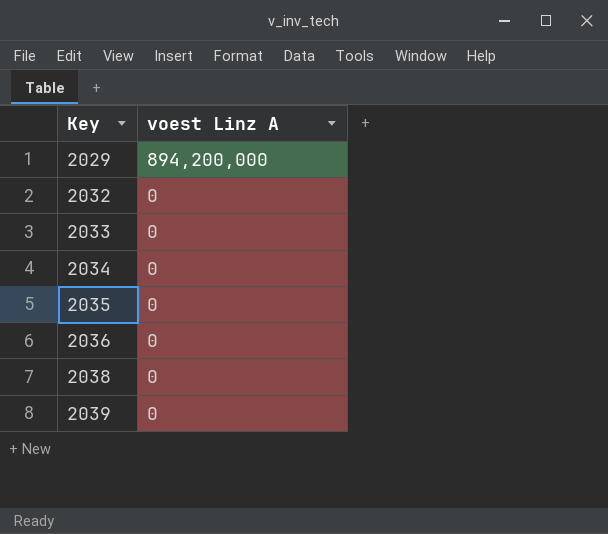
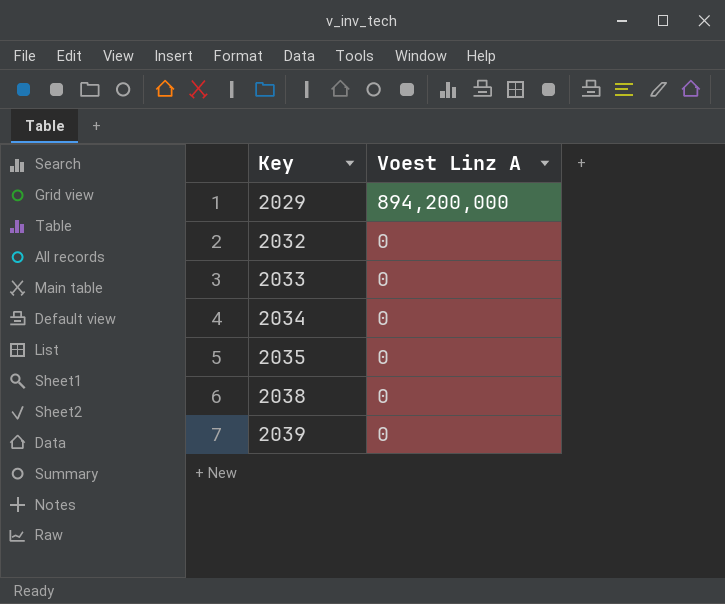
column name: voest Linz A -> Voest Linz A
row 2036: 0 -> none

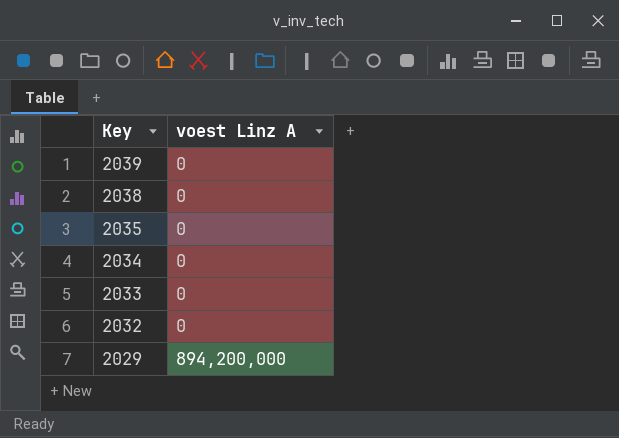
row order: Key ascending -> Key descending
column name: Voest Linz A -> voest Linz A

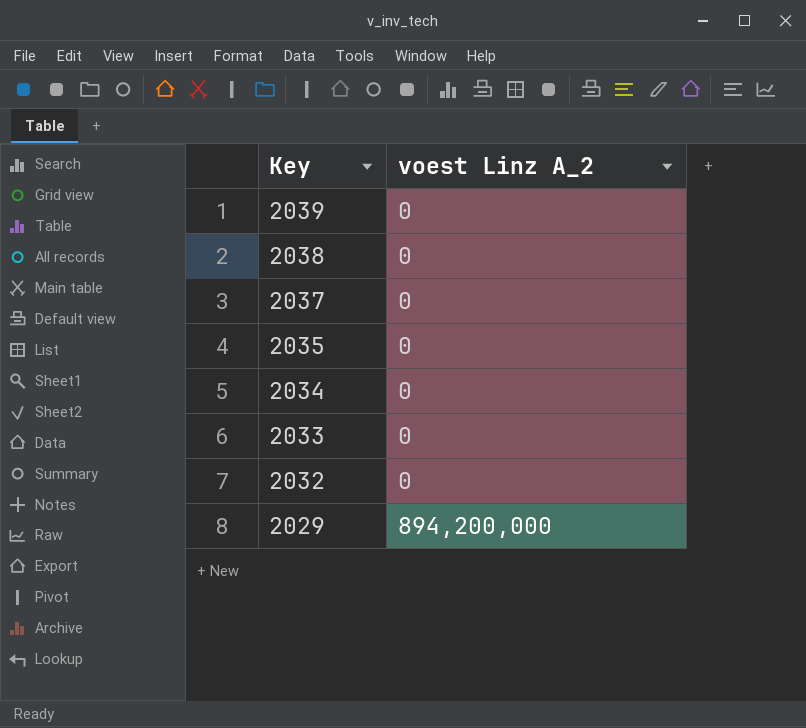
column name: voest Linz A -> voest Linz A_2
row 2037: none -> 0

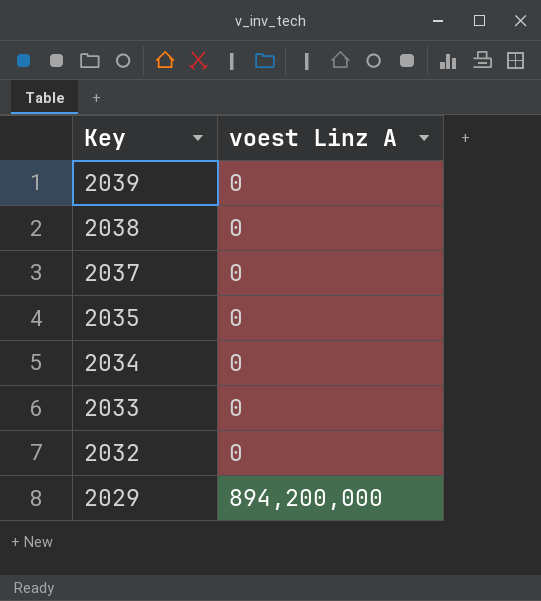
column name: voest Linz A_2 -> voest Linz A

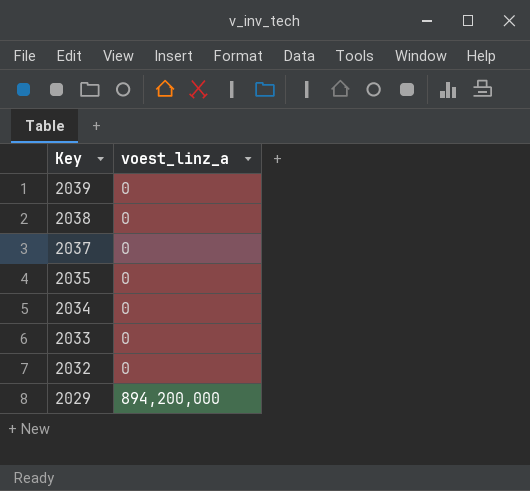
column name: voest Linz A -> voest_linz_a

